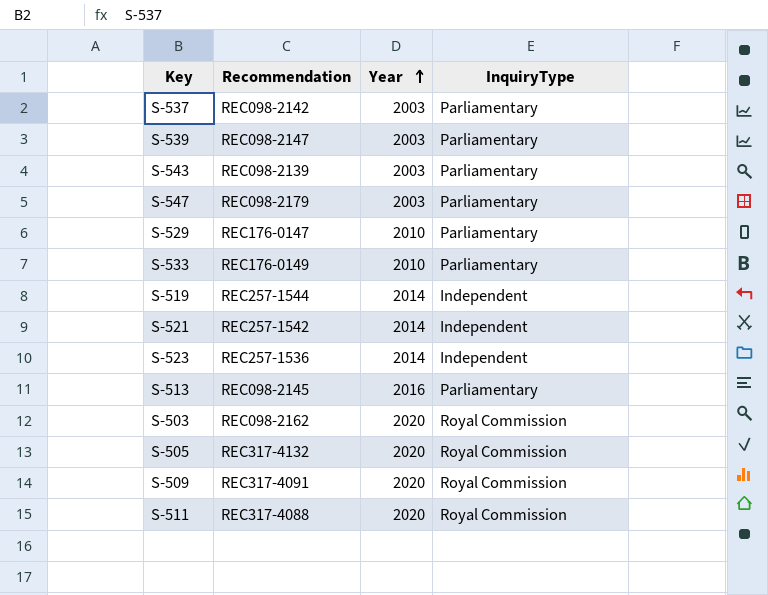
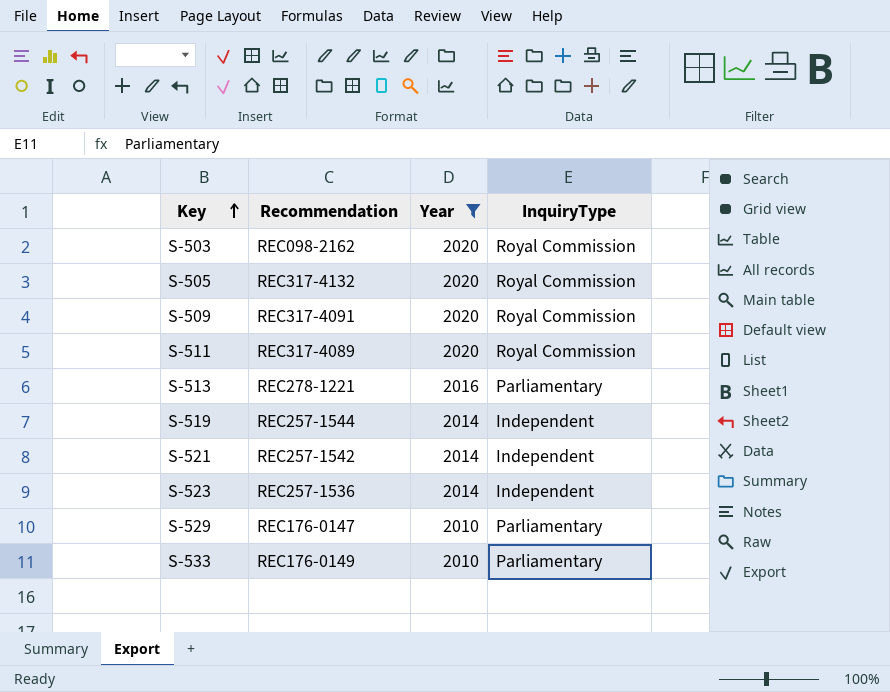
filter: none -> Year != 2003
row order: Year ascending -> Key ascending
S-511 | Recommendation: REC317-4088 -> REC317-4089
S-513 | Recommendation: REC098-2145 -> REC278-1221

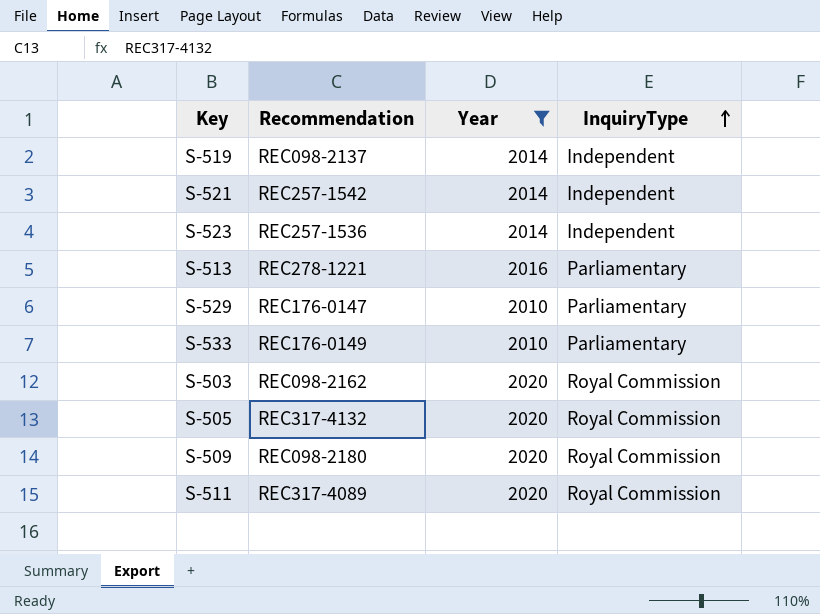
row order: Key ascending -> InquiryType ascending
S-519 | Recommendation: REC257-1544 -> REC098-2137
S-509 | Recommendation: REC317-4091 -> REC098-2180

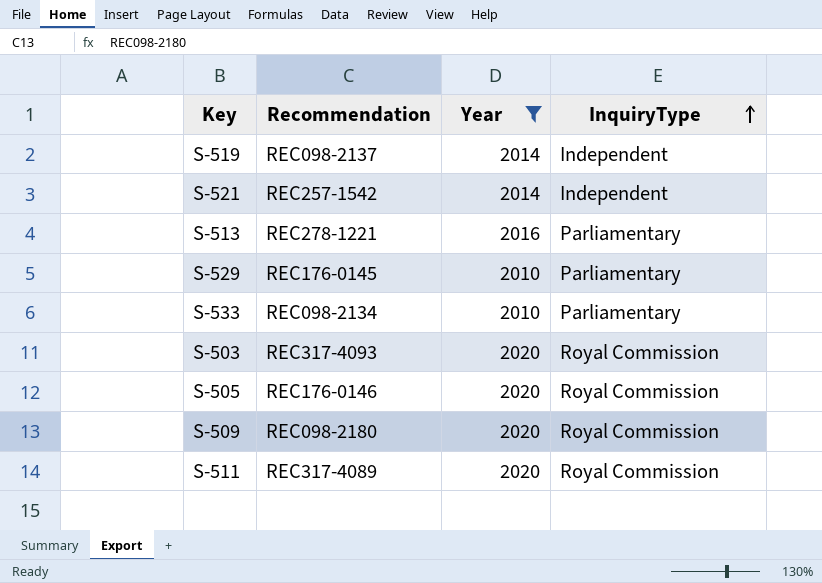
row S-523: REC257-1536 | 2014 | Independent -> none
S-529 | Recommendation: REC176-0147 -> REC176-0145
S-533 | Recommendation: REC176-0149 -> REC098-2134
S-503 | Recommendation: REC098-2162 -> REC317-4093
S-505 | Recommendation: REC317-4132 -> REC176-0146

